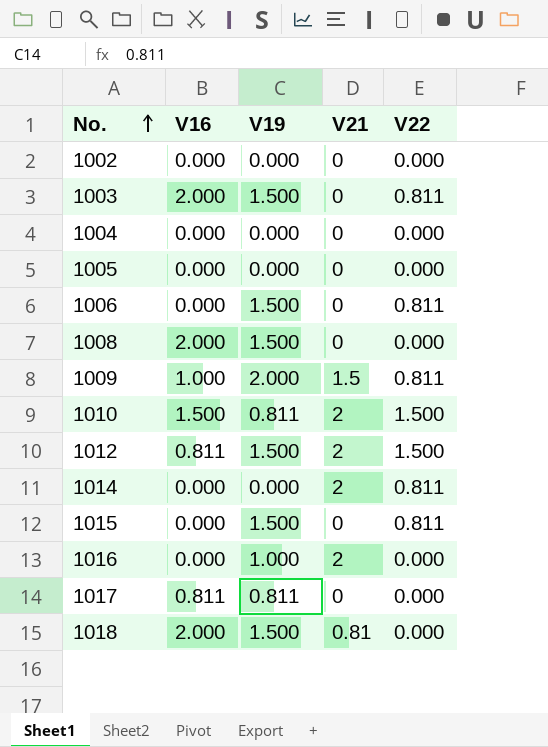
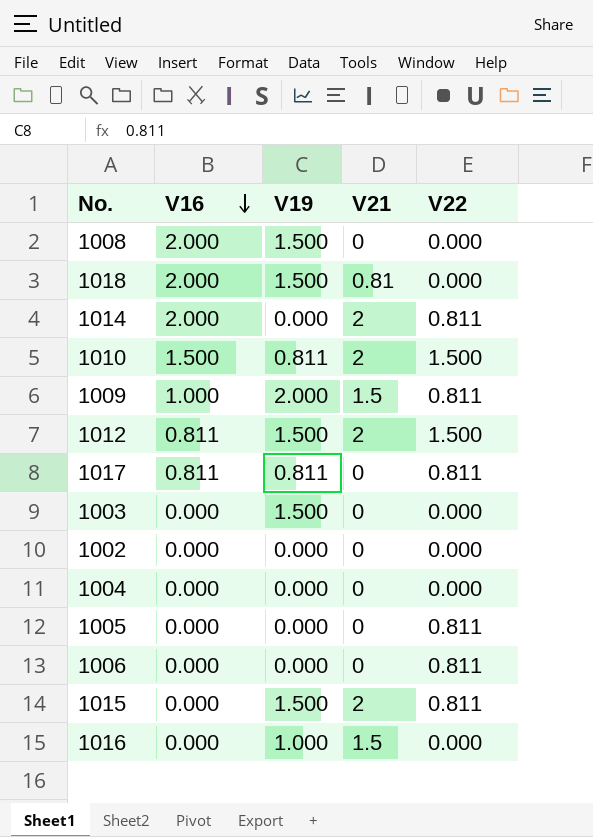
row order: No. ascending -> V16 descending
1014 | V16: 0.000 -> 2.000
1017 | V22: 0.000 -> 0.811
1003 | V16: 2.000 -> 0.000
1003 | V22: 0.811 -> 0.000
1005 | V22: 0.000 -> 0.811
1006 | V19: 1.500 -> 0.000
1015 | V21: 0 -> 2
1016 | V21: 2 -> 1.5

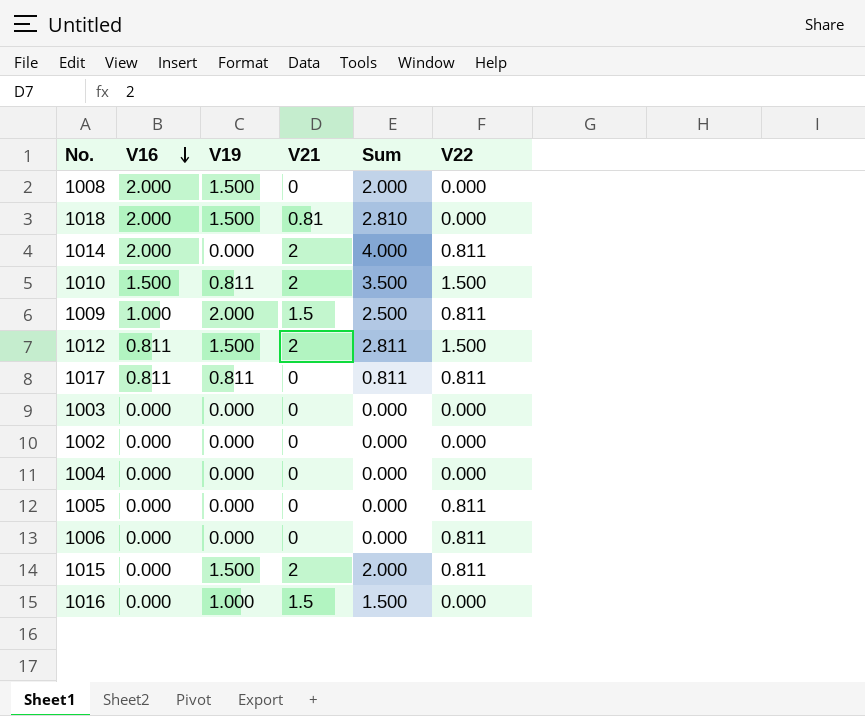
column Sum | formula: none -> [V16] + [V21]
1003 | V19: 1.500 -> 0.000

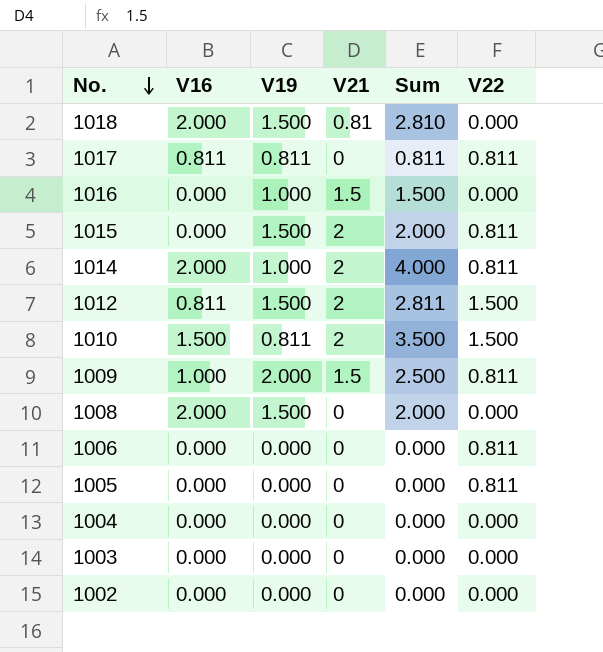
row order: V16 descending -> No. descending
1014 | V19: 0.000 -> 1.000

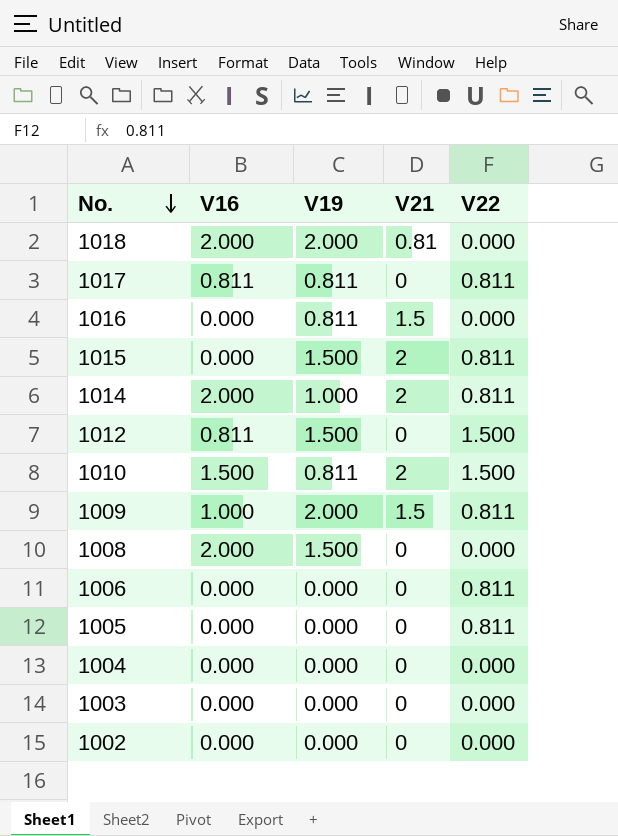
column Sum | formula: [V16] + [V21] -> none
1018 | V19: 1.500 -> 2.000
1016 | V19: 1.000 -> 0.811
1012 | V21: 2 -> 0

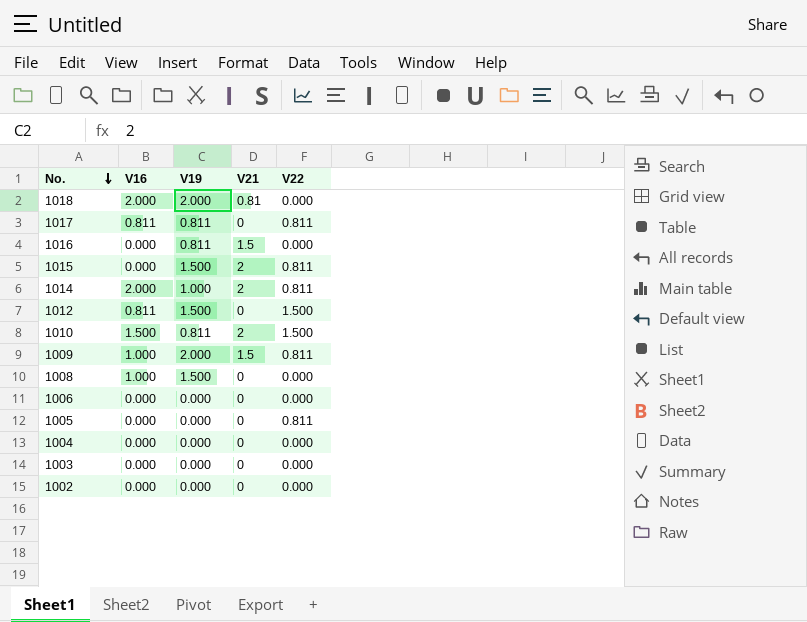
1008 | V16: 2.000 -> 1.000
1006 | V22: 0.811 -> 0.000

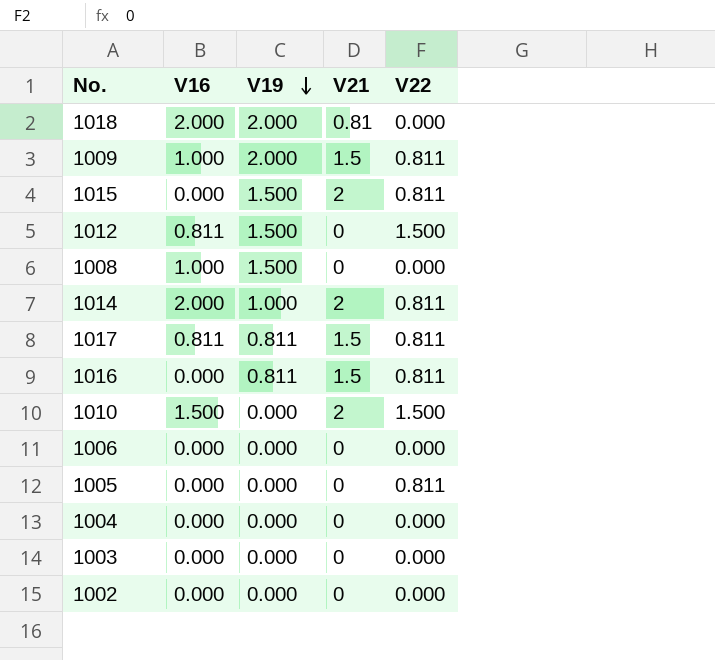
row order: No. descending -> V19 descending
1017 | V21: 0 -> 1.5
1016 | V22: 0.000 -> 0.811
1010 | V19: 0.811 -> 0.000

